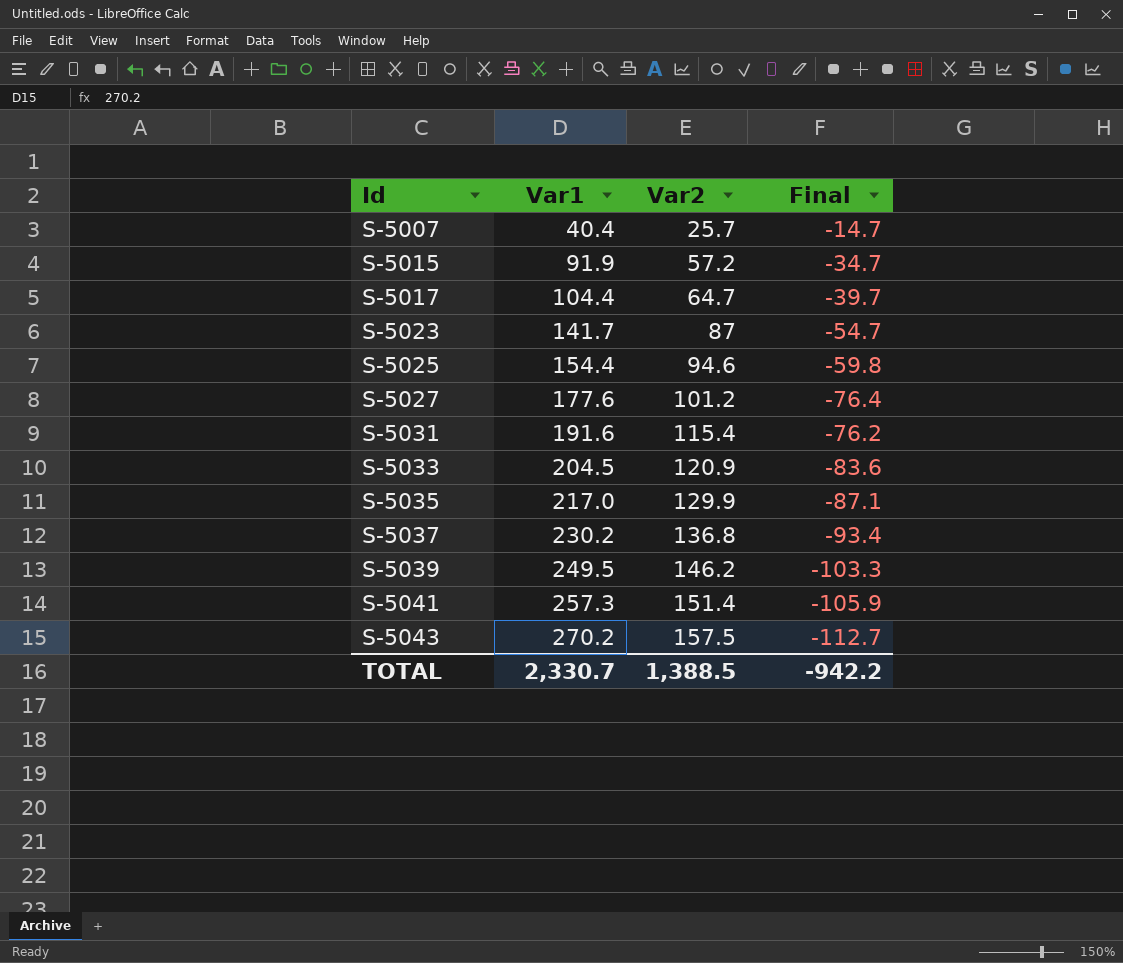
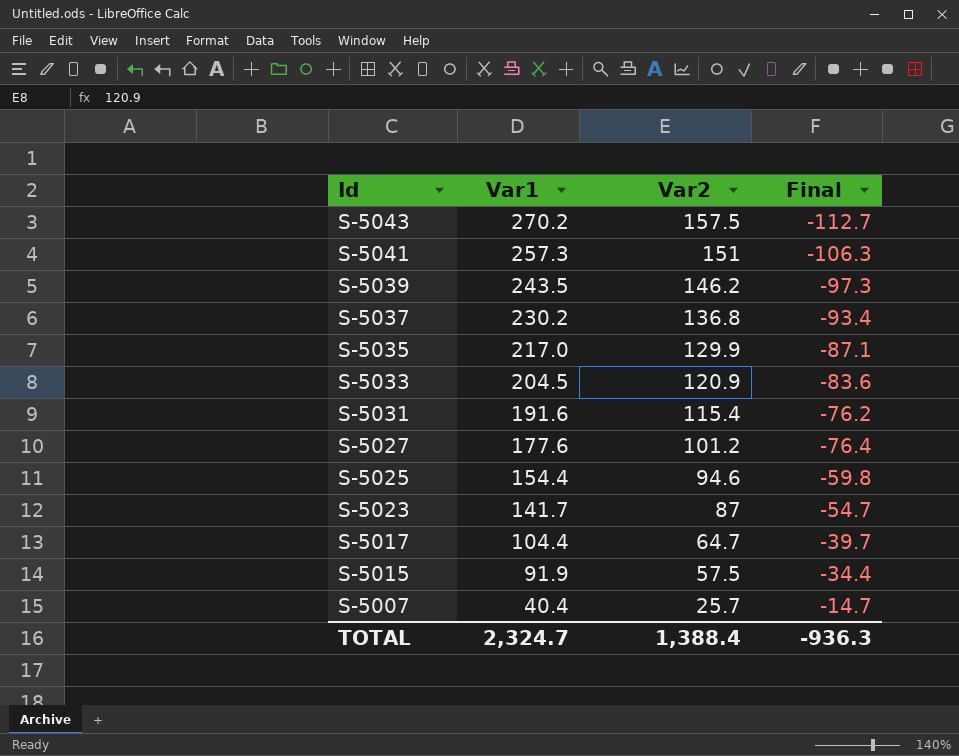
row order: Id ascending -> Id descending
S-5041 | Var2: 151.4 -> 151
S-5041 | Final: -105.9 -> -106.3
S-5039 | Var1: 249.5 -> 243.5
S-5039 | Final: -103.3 -> -97.3
S-5015 | Var2: 57.2 -> 57.5
S-5015 | Final: -34.7 -> -34.4
TOTAL | Var1: 2,330.7 -> 2,324.7
TOTAL | Var2: 1,388.5 -> 1,388.4
TOTAL | Final: -942.2 -> -936.3

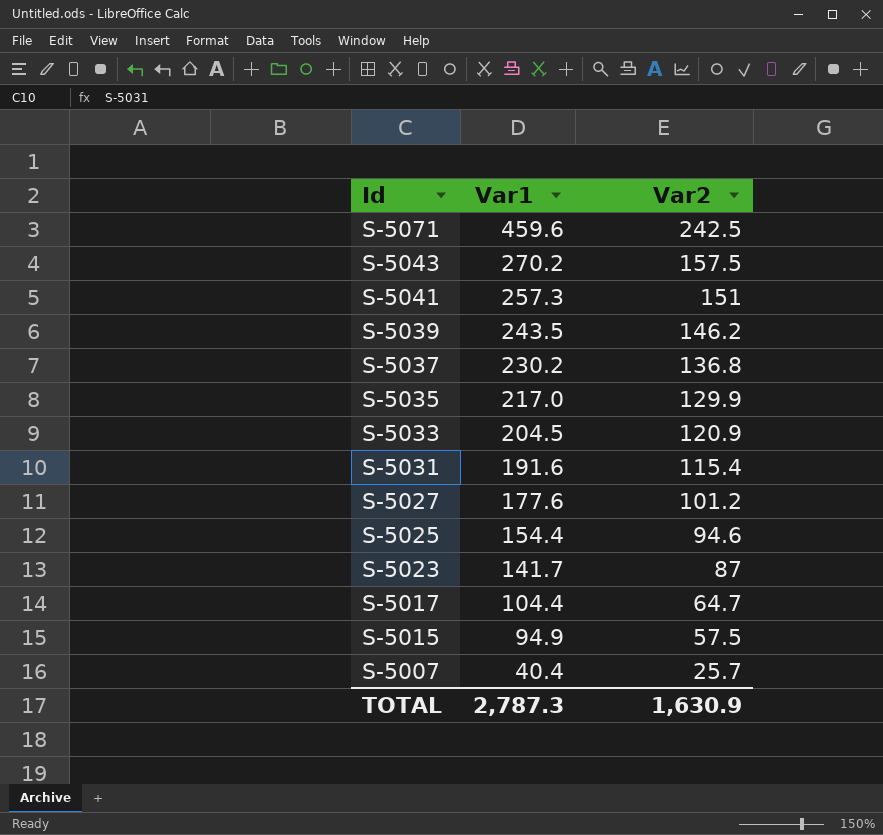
column Final | formula: [Var2] - [Var1] -> none
row S-5071: none -> 459.6 | 242.5
S-5015 | Var1: 91.9 -> 94.9
TOTAL | Var1: 2,324.7 -> 2,787.3
TOTAL | Var2: 1,388.4 -> 1,630.9

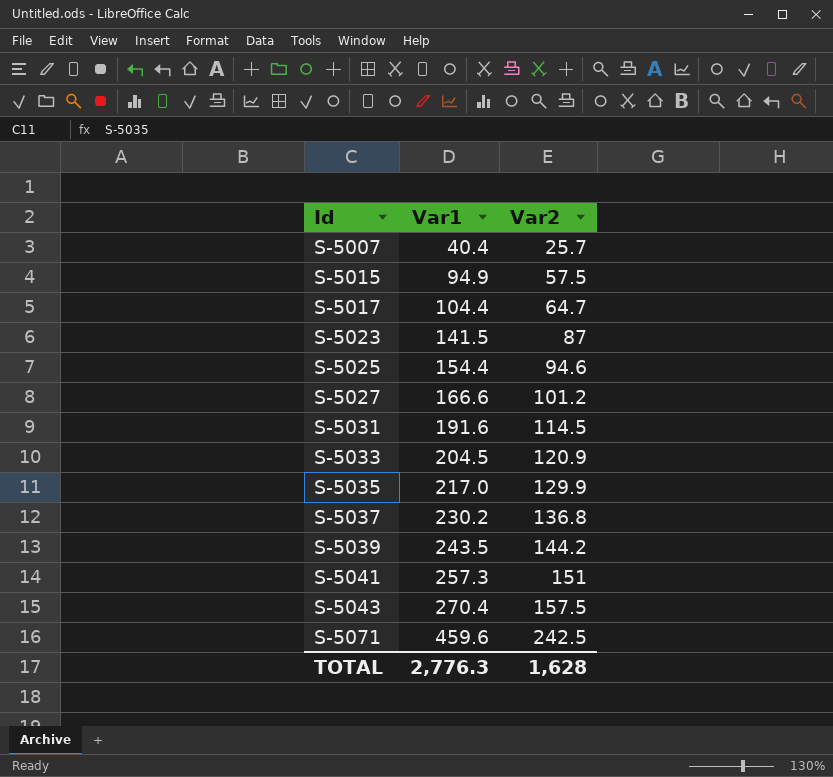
row order: Id descending -> Id ascending
S-5023 | Var1: 141.7 -> 141.5
S-5027 | Var1: 177.6 -> 166.6
S-5031 | Var2: 115.4 -> 114.5
S-5039 | Var2: 146.2 -> 144.2
S-5043 | Var1: 270.2 -> 270.4
TOTAL | Var1: 2,787.3 -> 2,776.3
TOTAL | Var2: 1,630.9 -> 1,628

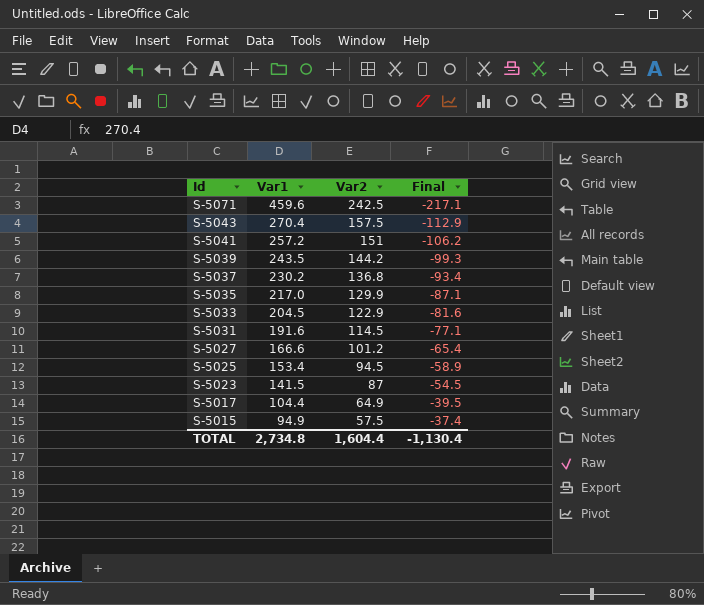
row order: Id ascending -> Id descending
column Final | formula: none -> [Var2] - [Var1]
row S-5007: 40.4 | 25.7 -> none
S-5041 | Var1: 257.3 -> 257.2
S-5033 | Var2: 120.9 -> 122.9
S-5025 | Var1: 154.4 -> 153.4
S-5025 | Var2: 94.6 -> 94.5
S-5017 | Var2: 64.7 -> 64.9
TOTAL | Var1: 2,776.3 -> 2,734.8
TOTAL | Var2: 1,628 -> 1,604.4

